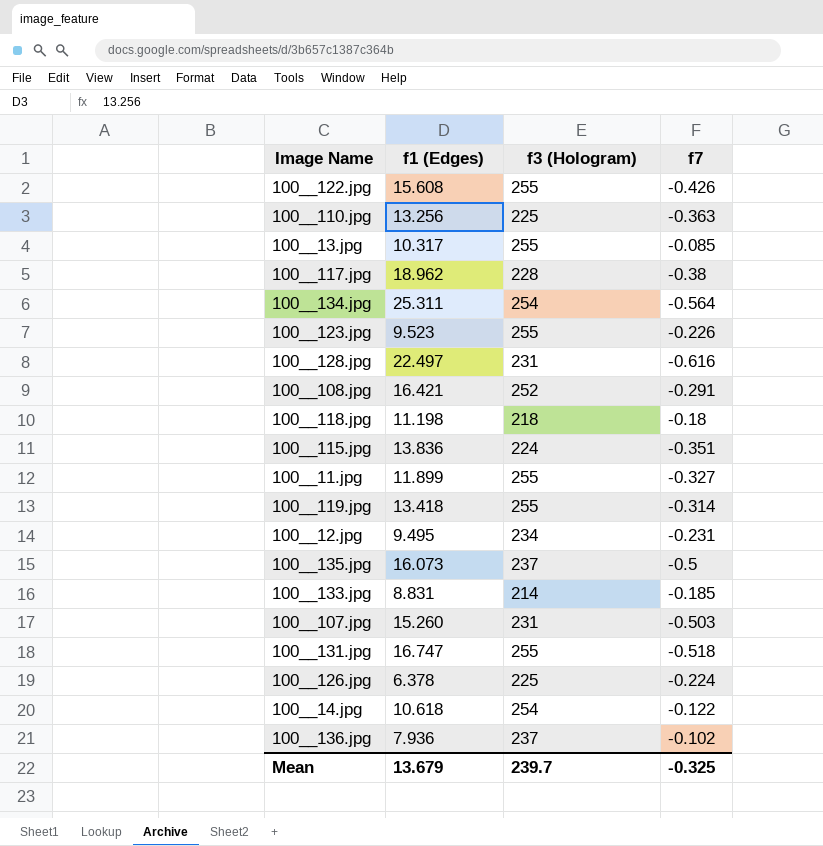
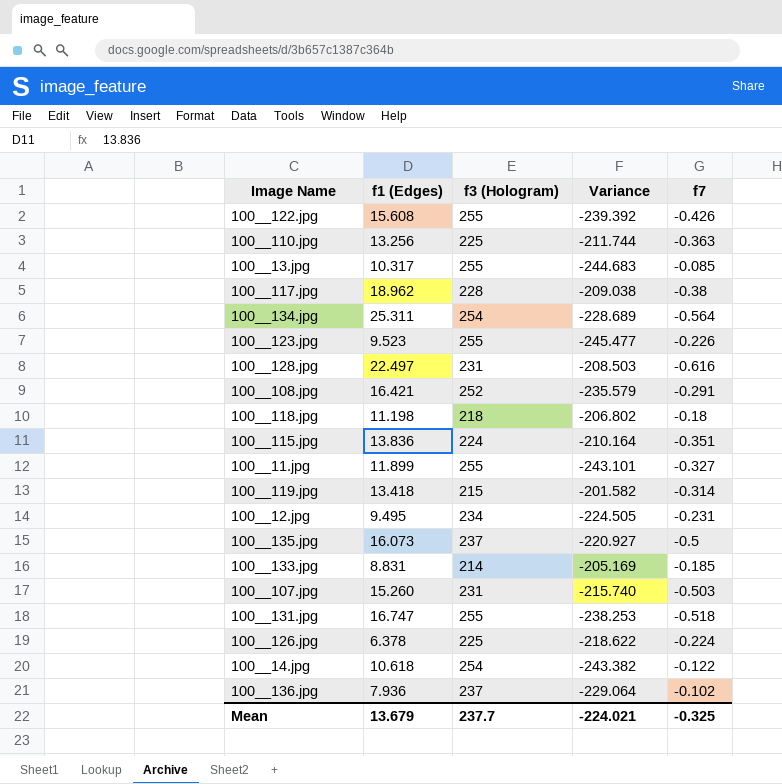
column Variance | formula: none -> [f1 (Edges)] - [f3 (Hologram)]
100__119.jpg | f3 (Hologram): 255 -> 215
Mean | f3 (Hologram): 239.7 -> 237.7

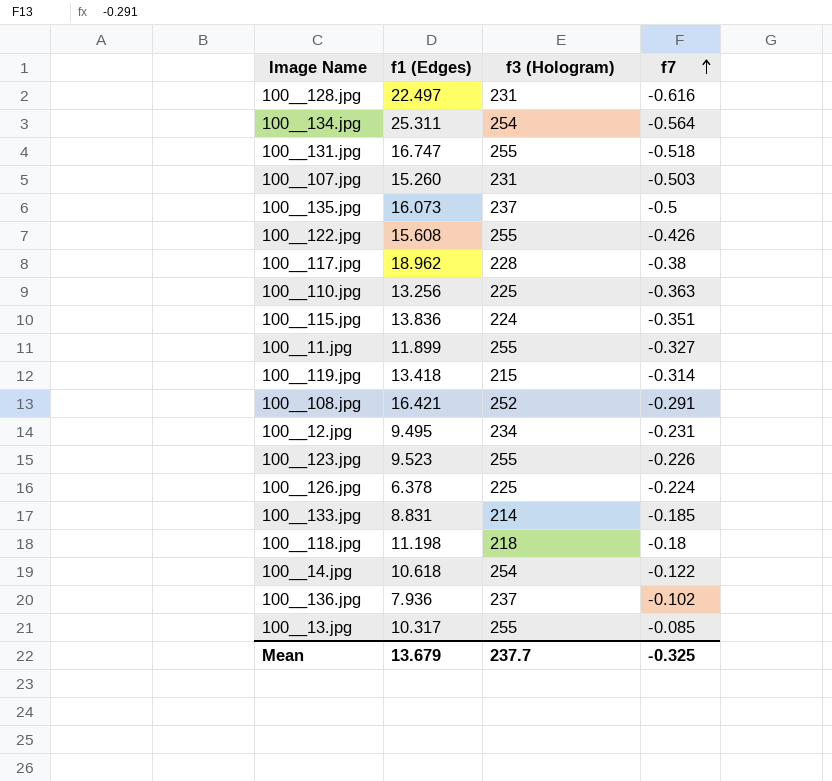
row order: none -> f7 ascending
column Variance | formula: [f1 (Edges)] - [f3 (Hologram)] -> none

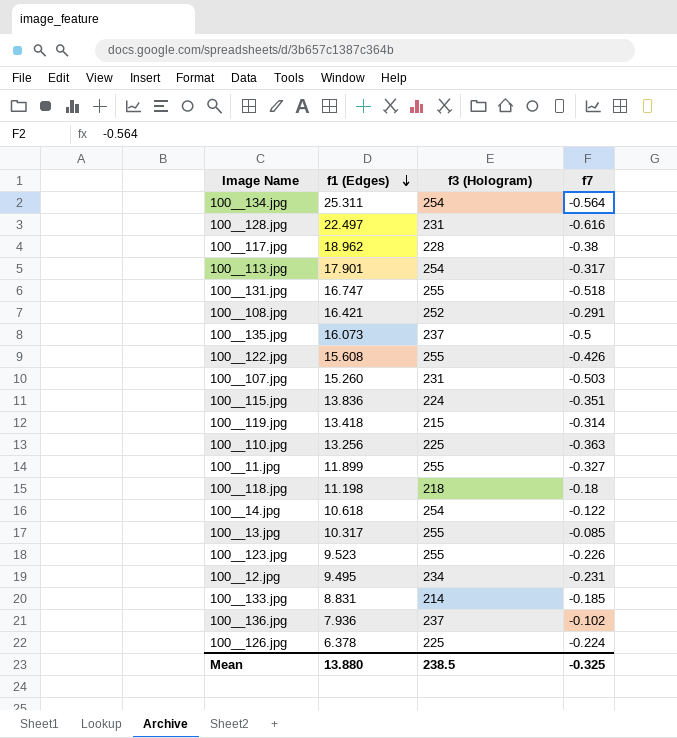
row order: f7 ascending -> f1 (Edges) descending
row 100__113.jpg: none -> 17.901 | 254 | -0.317
Mean | f1 (Edges): 13.679 -> 13.880
Mean | f3 (Hologram): 237.7 -> 238.5

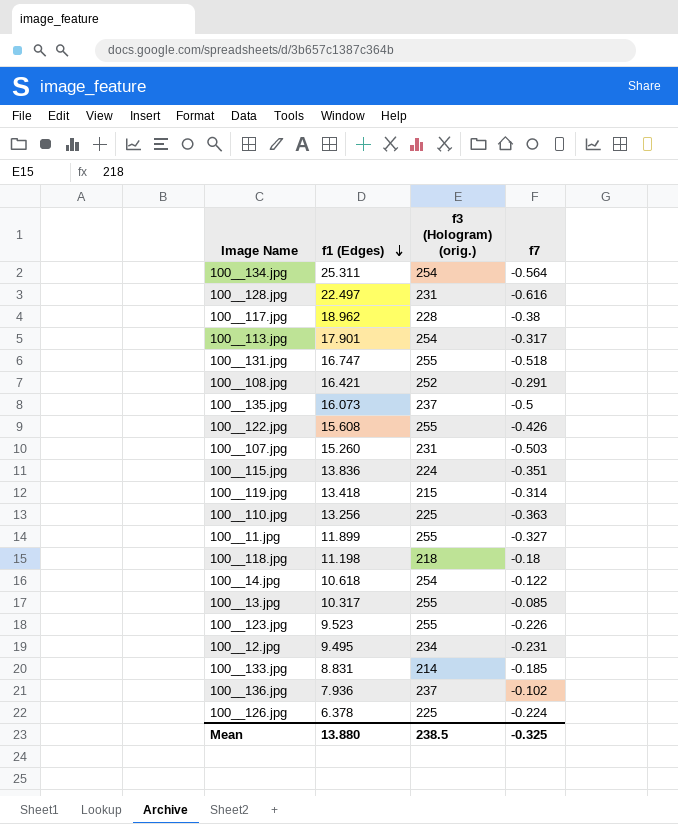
column name: f3 (Hologram) -> f3 (Hologram) (orig.)

